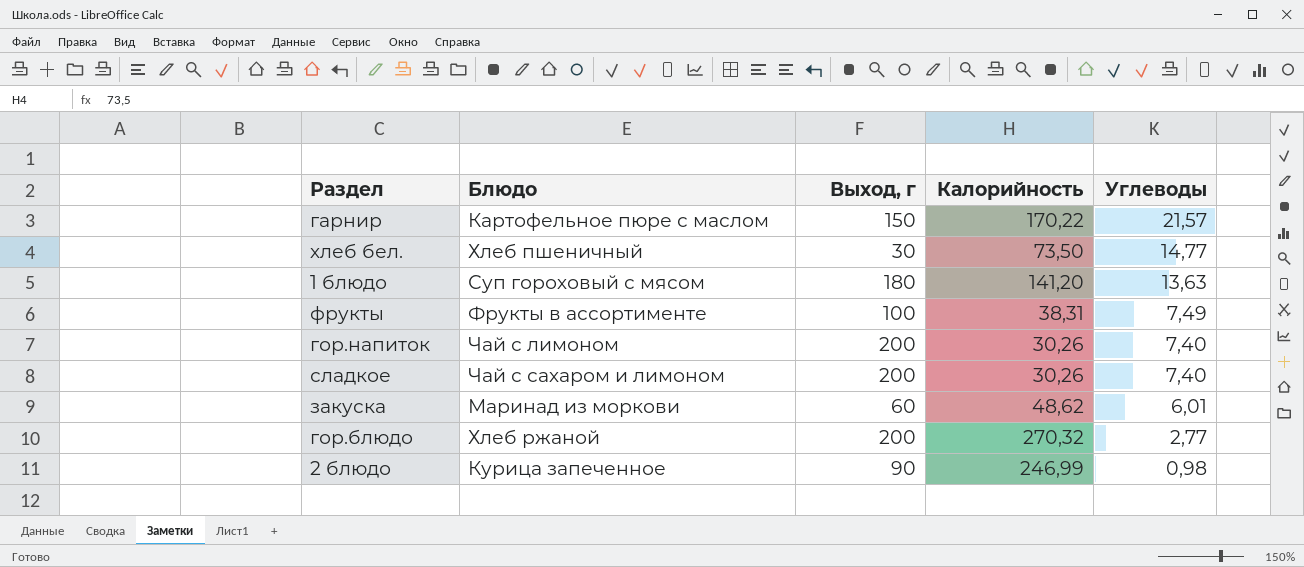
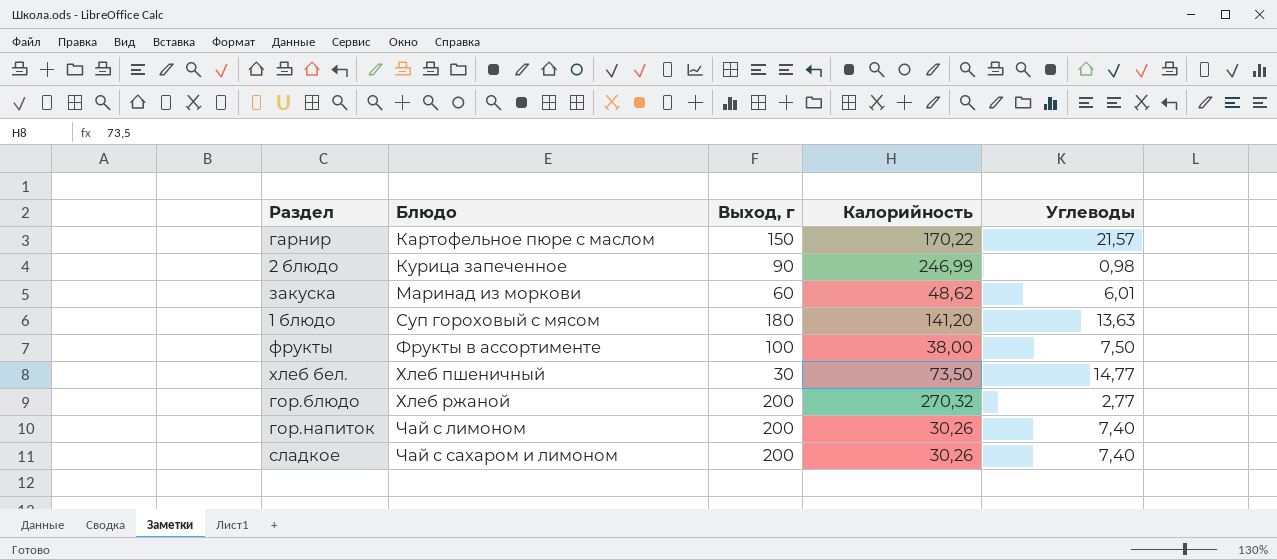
row order: Углеводы descending -> Блюдо ascending
фрукты | Калорийность: 38,31 -> 38,00
фрукты | Углеводы: 7,49 -> 7,50

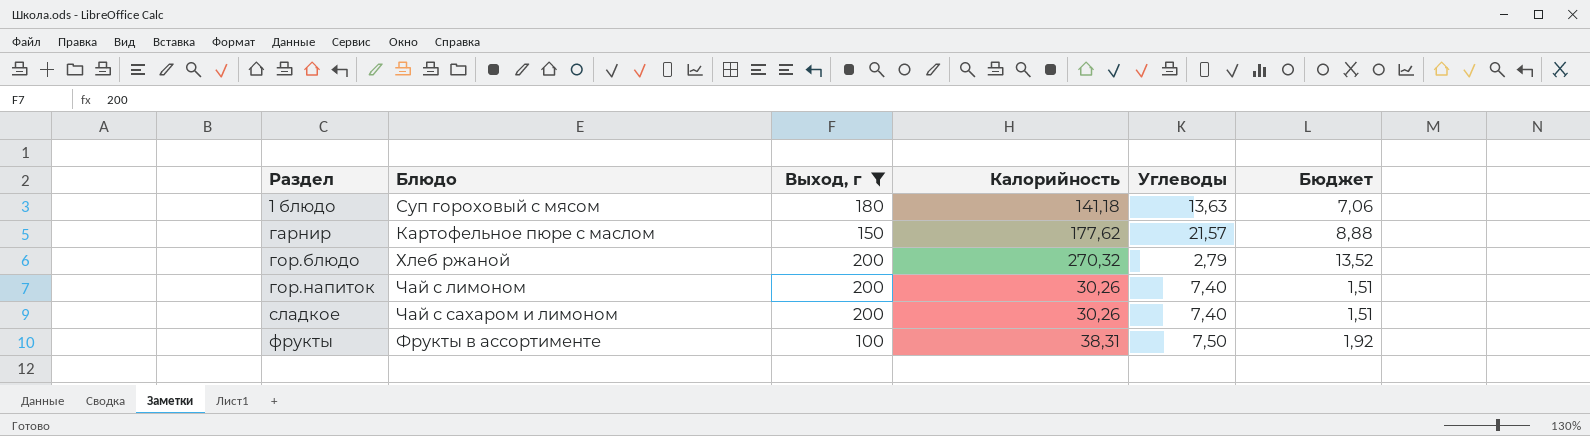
filter: none -> Выход, г >= 100
row order: Блюдо ascending -> Раздел ascending
column Бюджет | formula: none -> [Калорийность] * 0,05
1 блюдо | Калорийность: 141,20 -> 141,18
гарнир | Калорийность: 170,22 -> 177,62
гор.блюдо | Углеводы: 2,77 -> 2,79
фрукты | Калорийность: 38,00 -> 38,31

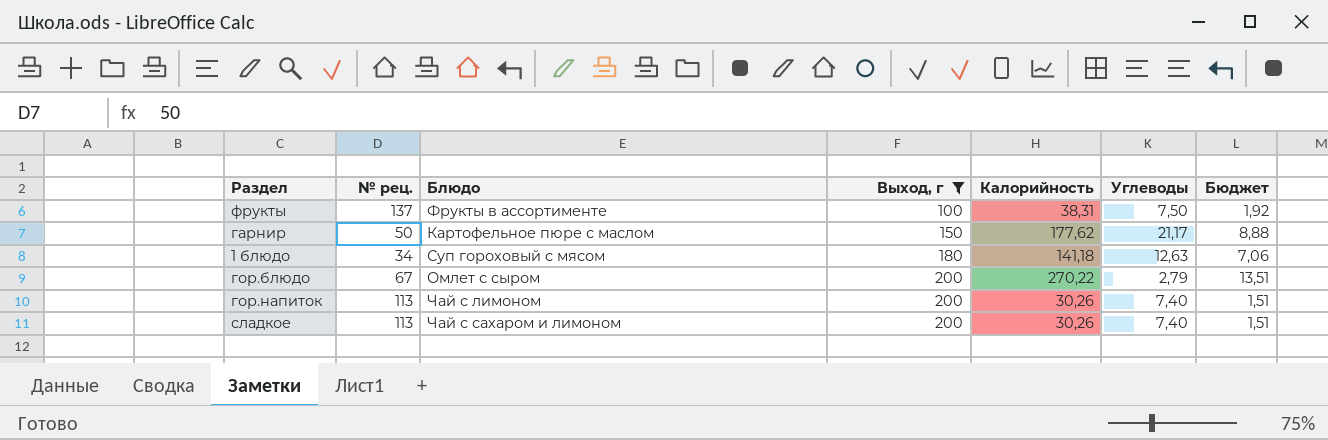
row order: Раздел ascending -> Выход, г ascending
column № рец. | position: none -> 2
гарнир | Углеводы: 21,57 -> 21,17
1 блюдо | Углеводы: 13,63 -> 12,63
гор.блюдо | Блюдо: Хлеб ржаной -> Омлет с сыром
гор.блюдо | Калорийность: 270,32 -> 270,22
гор.блюдо | Бюджет: 13,52 -> 13,51

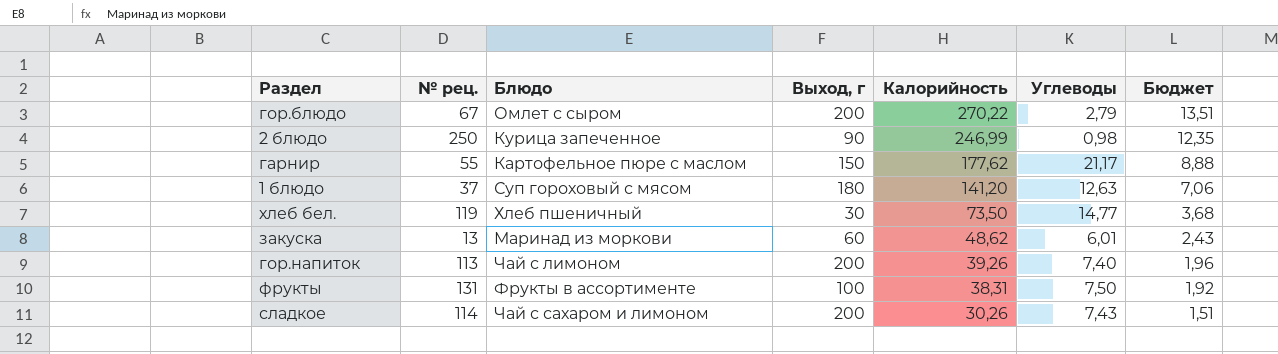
filter: Выход, г >= 100 -> none
row order: Выход, г ascending -> Калорийность descending
гарнир | № рец.: 50 -> 55
1 блюдо | № рец.: 34 -> 37
1 блюдо | Калорийность: 141,18 -> 141,20
гор.напиток | Калорийность: 30,26 -> 39,26
гор.напиток | Бюджет: 1,51 -> 1,96
фрукты | № рец.: 137 -> 131
сладкое | № рец.: 113 -> 114
сладкое | Углеводы: 7,40 -> 7,43

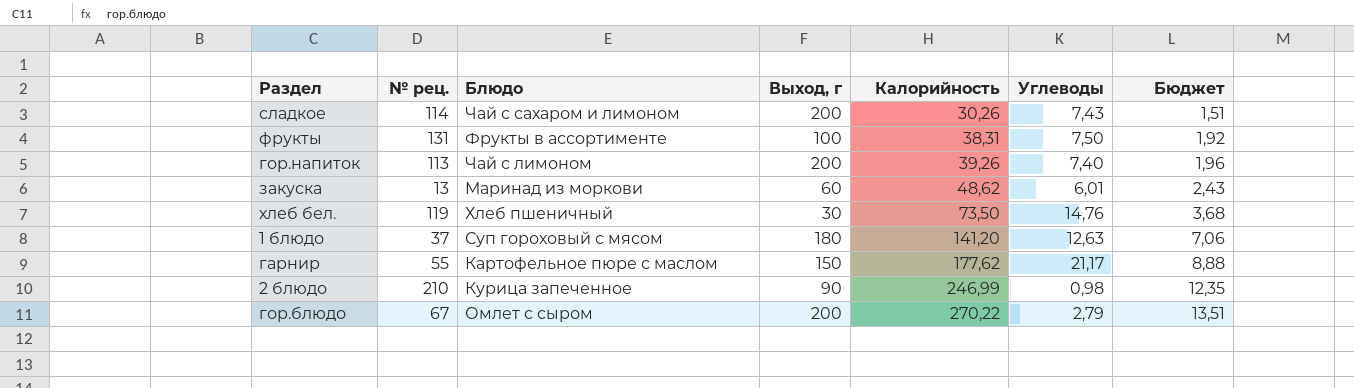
row order: Калорийность descending -> Калорийность ascending
хлеб бел. | Углеводы: 14,77 -> 14,76
2 блюдо | № рец.: 250 -> 210

